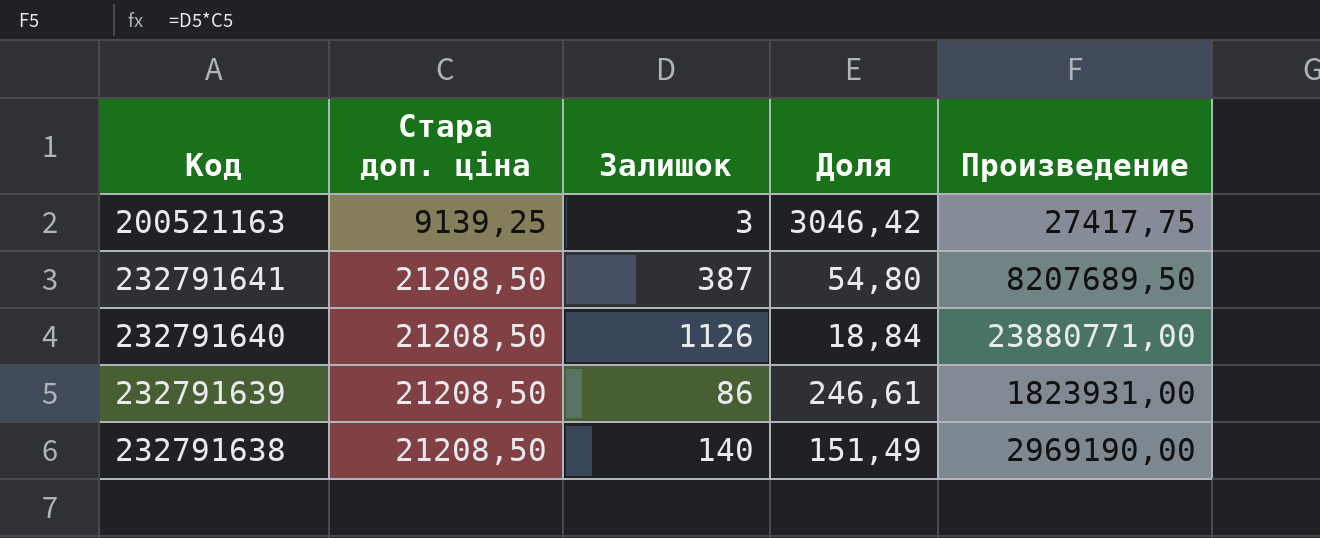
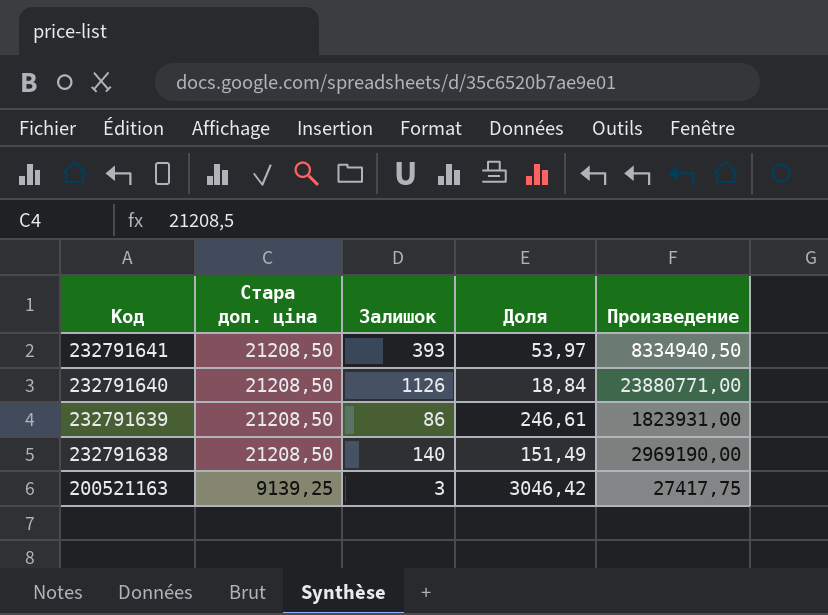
row order: Стара доп. ціна ascending -> Код descending
232791641 | Залишок: 387 -> 393
232791641 | Доля: 54,80 -> 53,97
232791641 | Произведение: 8207689,50 -> 8334940,50

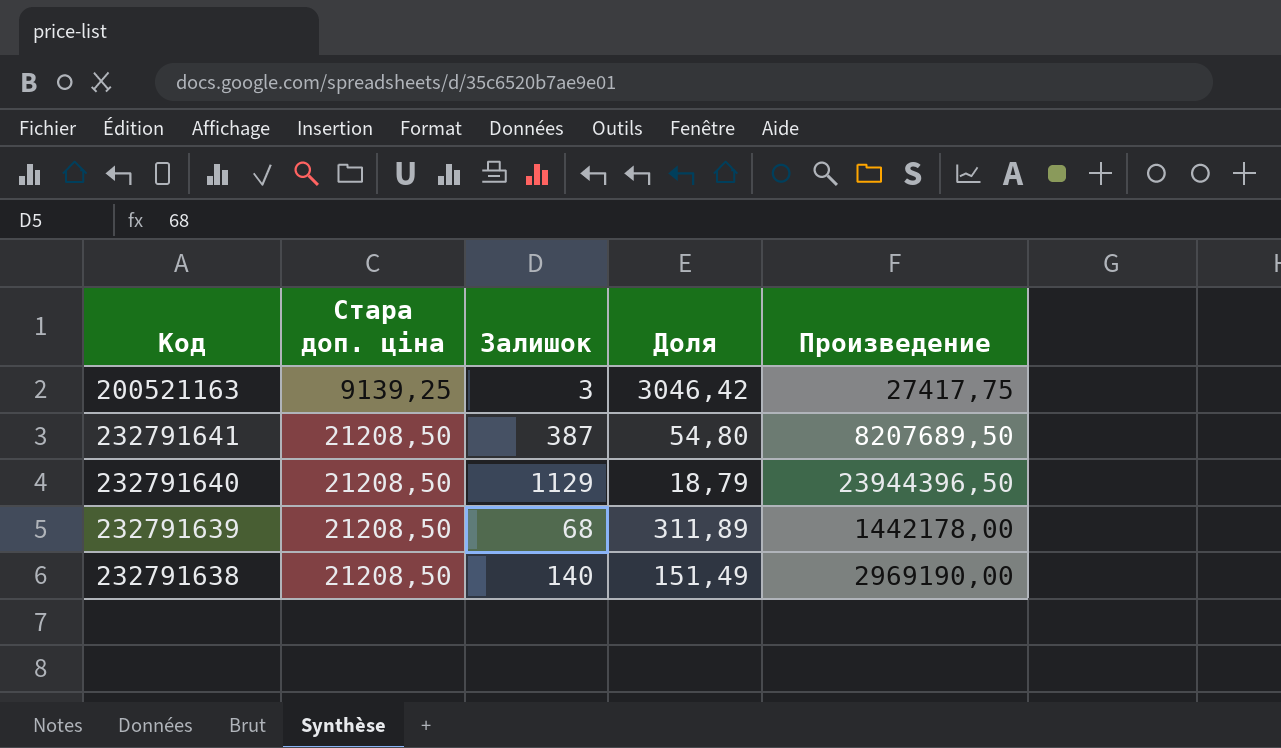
row order: Код descending -> Стара доп. ціна ascending
232791641 | Залишок: 393 -> 387
232791641 | Доля: 53,97 -> 54,80
232791641 | Произведение: 8334940,50 -> 8207689,50
232791640 | Залишок: 1126 -> 1129
232791640 | Доля: 18,84 -> 18,79
232791640 | Произведение: 23880771,00 -> 23944396,50
232791639 | Залишок: 86 -> 68
232791639 | Доля: 246,61 -> 311,89
232791639 | Произведение: 1823931,00 -> 1442178,00

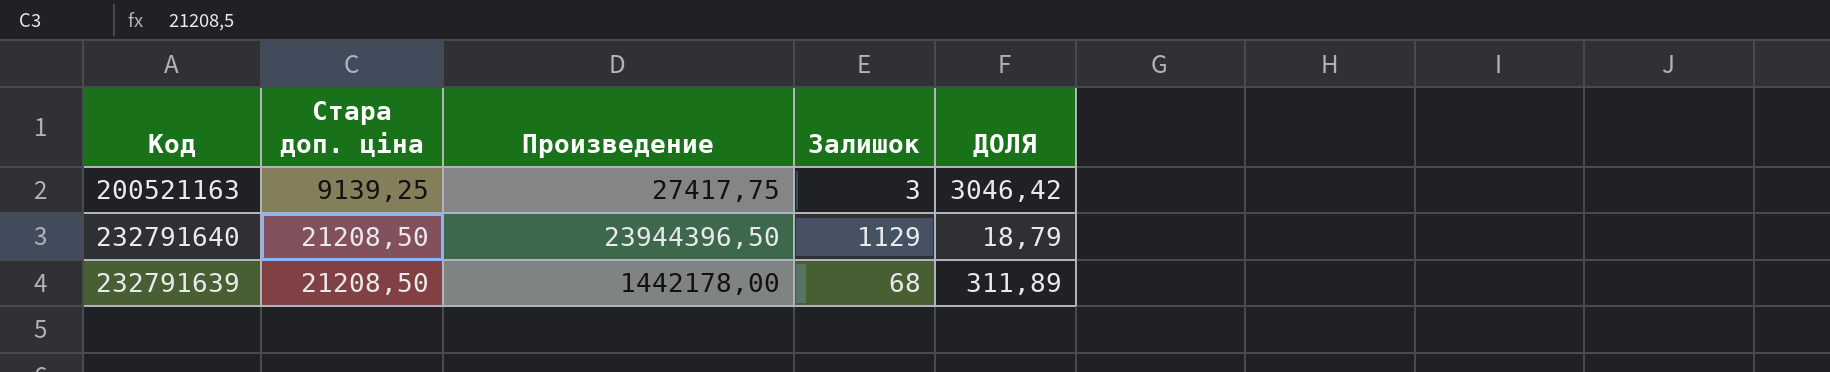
column Произведение | position: 5 -> 3
column name: Доля -> ДОЛЯ
row 232791641: 21208,50 | 387 | 54,80 | 8207689,50 -> none
row 232791638: 21208,50 | 140 | 151,49 | 2969190,00 -> none

